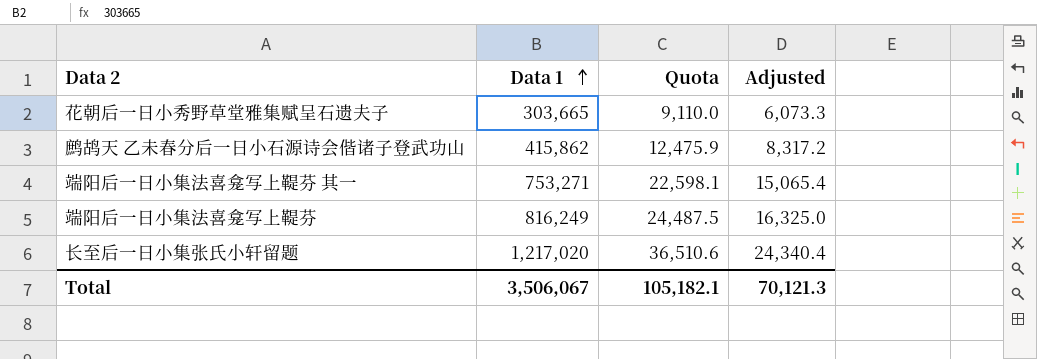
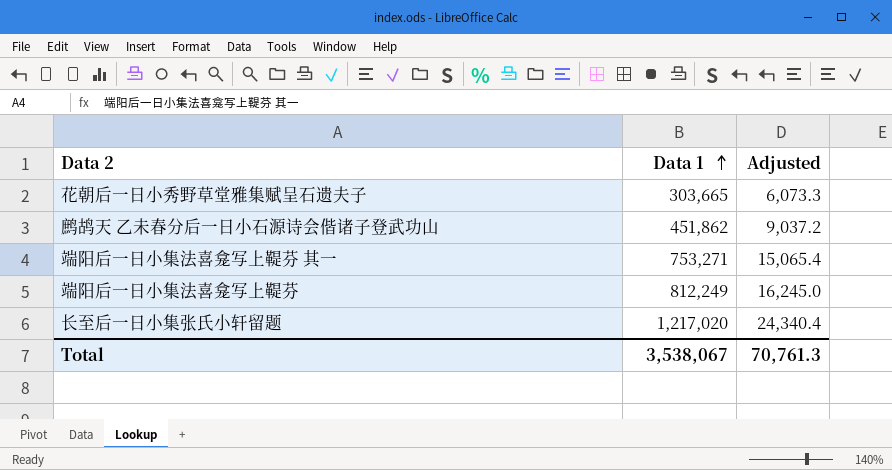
column Quota | formula: [Data 1] * 0.03 -> none
鹧鸪天 乙未春分后一日小石源诗会偕诸子登武功山 | Data 1: 415,862 -> 451,862
鹧鸪天 乙未春分后一日小石源诗会偕诸子登武功山 | Adjusted: 8,317.2 -> 9,037.2
端阳后一日小集法喜龛写上鞮芬 | Data 1: 816,249 -> 812,249
端阳后一日小集法喜龛写上鞮芬 | Adjusted: 16,325.0 -> 16,245.0
Total | Data 1: 3,506,067 -> 3,538,067
Total | Adjusted: 70,121.3 -> 70,761.3

